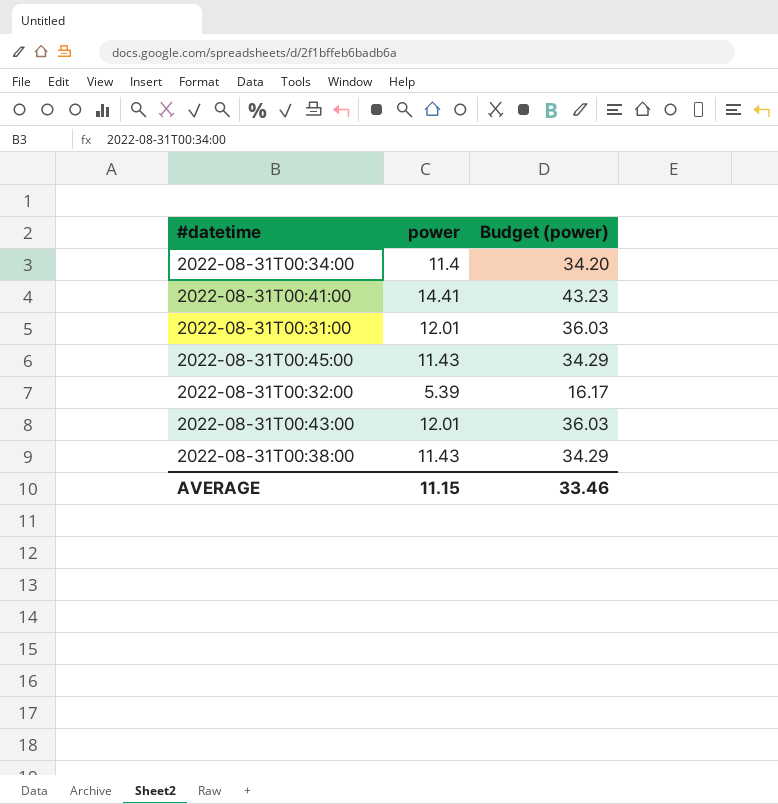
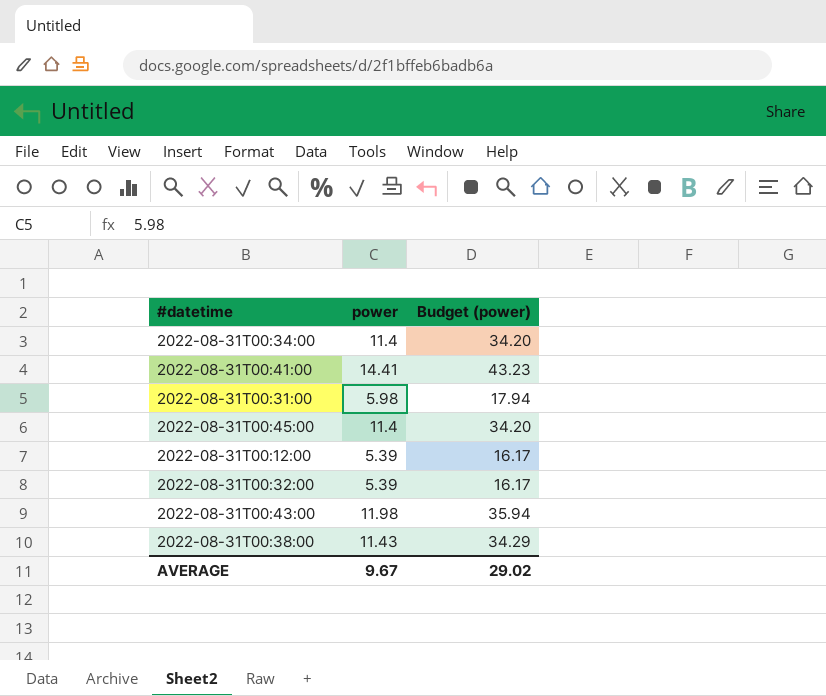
2022-08-31T00:31:00 | power: 12.01 -> 5.98
2022-08-31T00:31:00 | Budget (power): 36.03 -> 17.94
2022-08-31T00:45:00 | power: 11.43 -> 11.4
2022-08-31T00:45:00 | Budget (power): 34.29 -> 34.20
row 2022-08-31T00:12:00: none -> 5.39 | 16.17
2022-08-31T00:43:00 | power: 12.01 -> 11.98
2022-08-31T00:43:00 | Budget (power): 36.03 -> 35.94
AVERAGE | power: 11.15 -> 9.67
AVERAGE | Budget (power): 33.46 -> 29.02

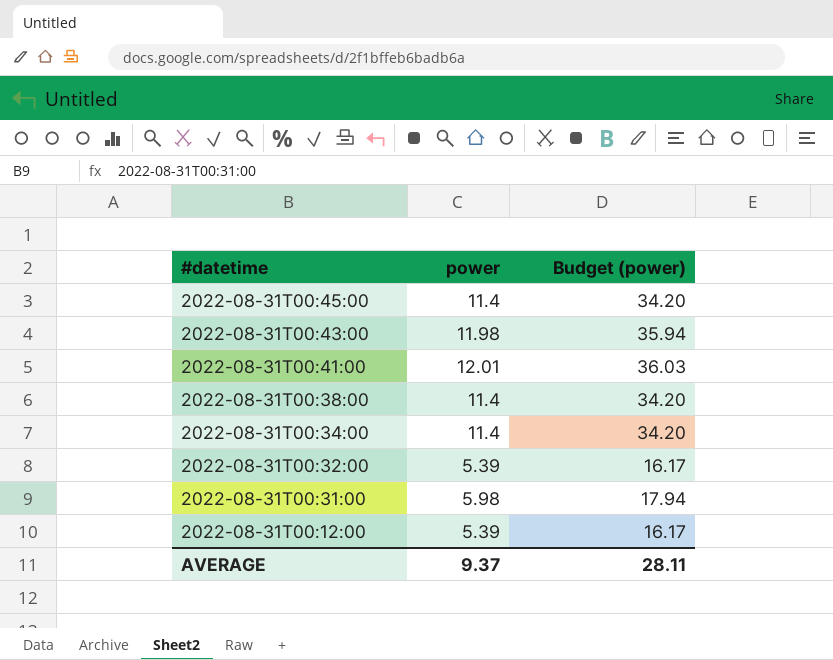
row order: none -> #datetime descending
2022-08-31T00:41:00 | power: 14.41 -> 12.01
2022-08-31T00:41:00 | Budget (power): 43.23 -> 36.03
2022-08-31T00:38:00 | power: 11.43 -> 11.4
2022-08-31T00:38:00 | Budget (power): 34.29 -> 34.20
AVERAGE | power: 9.67 -> 9.37
AVERAGE | Budget (power): 29.02 -> 28.11

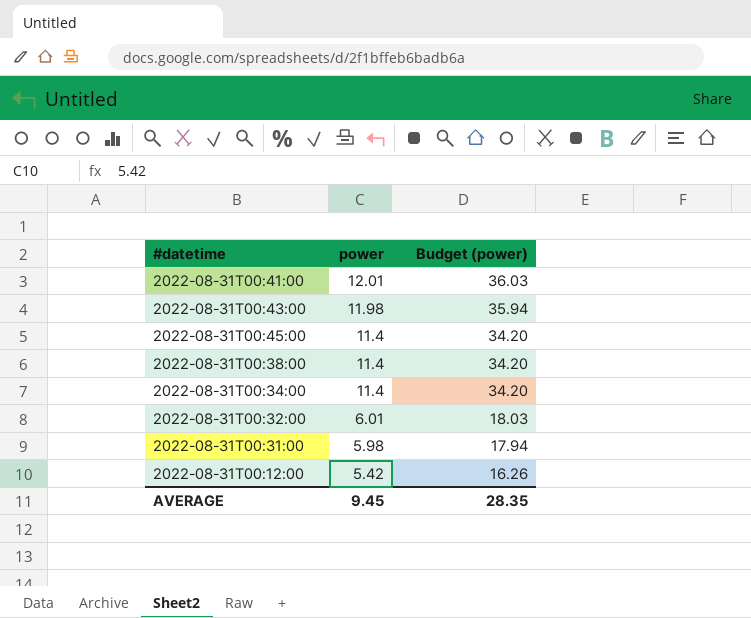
row order: #datetime descending -> power descending
2022-08-31T00:32:00 | power: 5.39 -> 6.01
2022-08-31T00:32:00 | Budget (power): 16.17 -> 18.03
2022-08-31T00:12:00 | power: 5.39 -> 5.42
2022-08-31T00:12:00 | Budget (power): 16.17 -> 16.26
AVERAGE | power: 9.37 -> 9.45
AVERAGE | Budget (power): 28.11 -> 28.35

